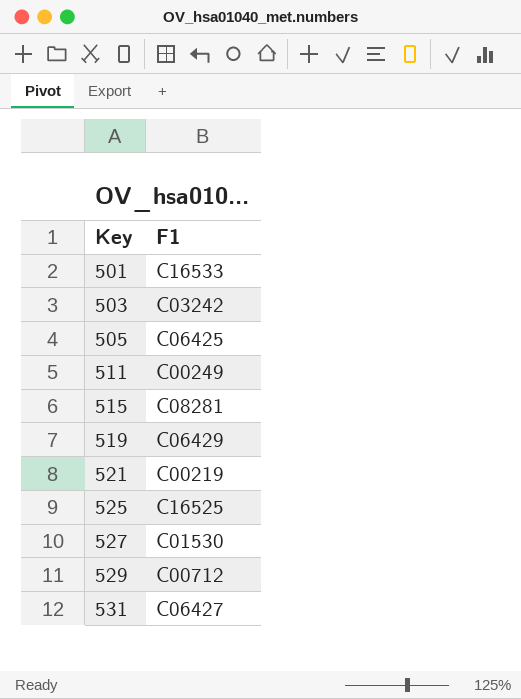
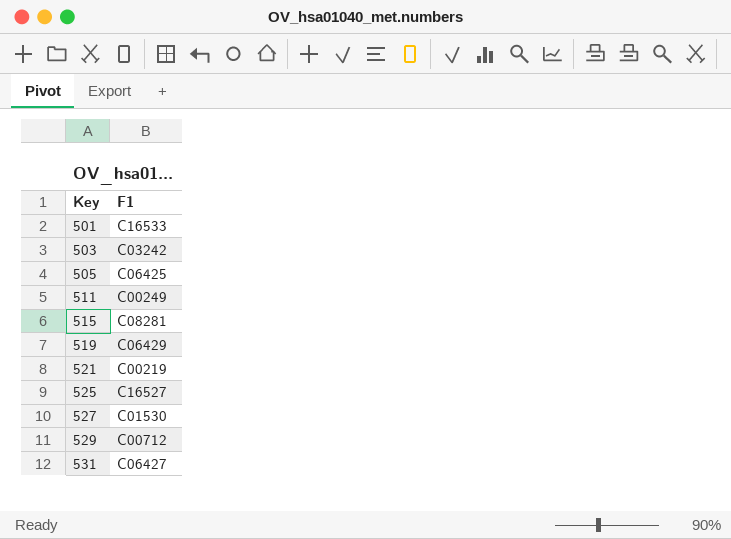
525 | F1: C16525 -> C16527

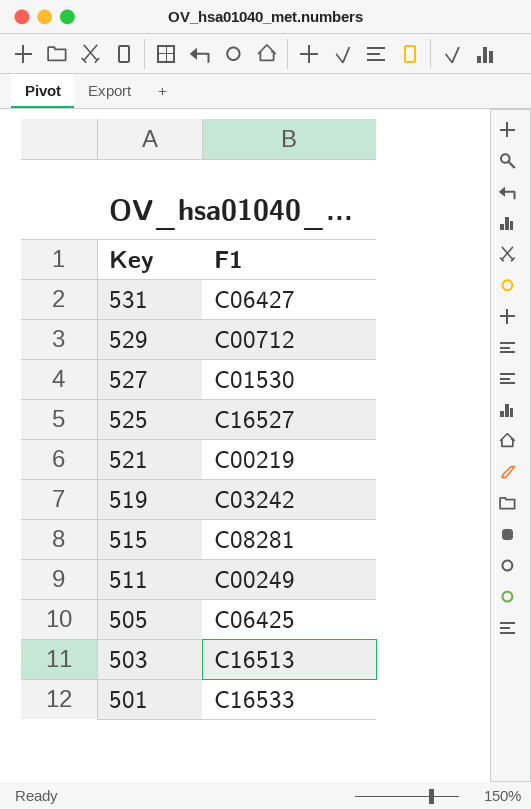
row order: Key ascending -> Key descending
519 | F1: C06429 -> C03242
503 | F1: C03242 -> C16513

